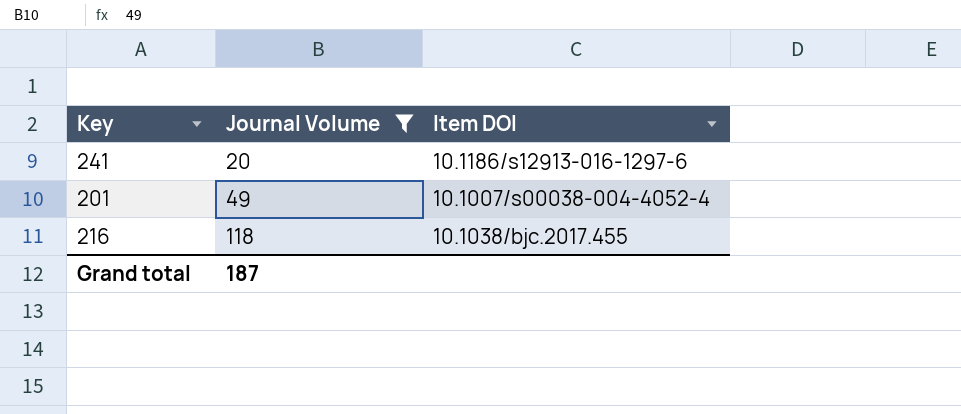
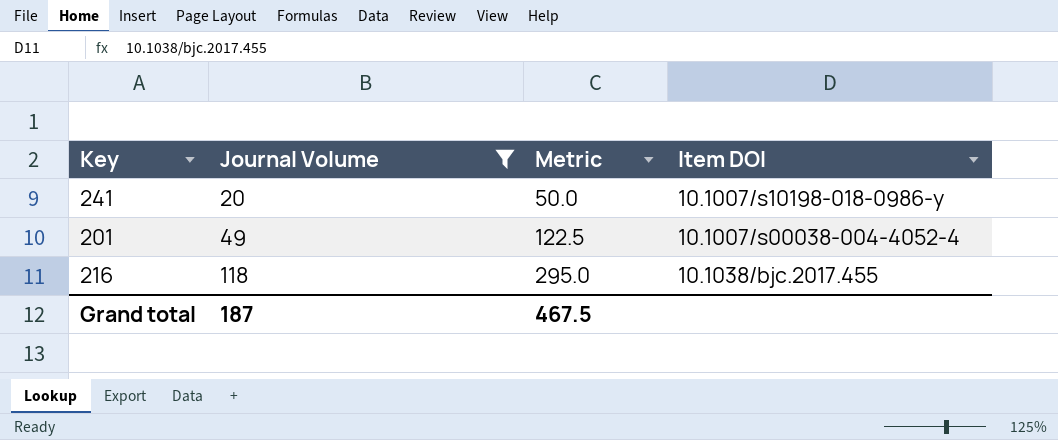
column Metric | formula: none -> [Journal Volume] * 2.5
241 | Item DOI: 10.1186/s12913-016-1297-6 -> 10.1007/s10198-018-0986-y

